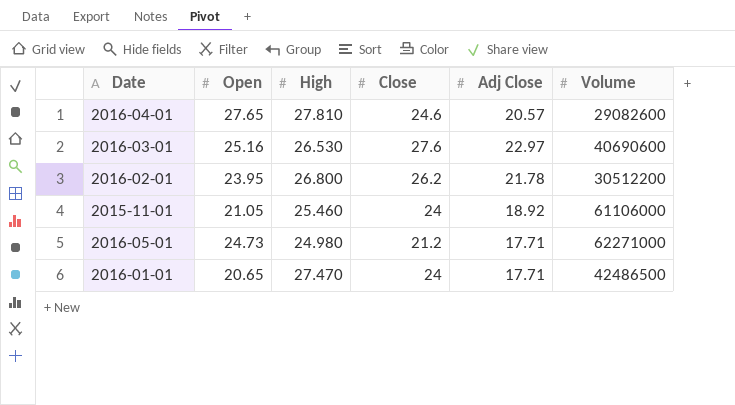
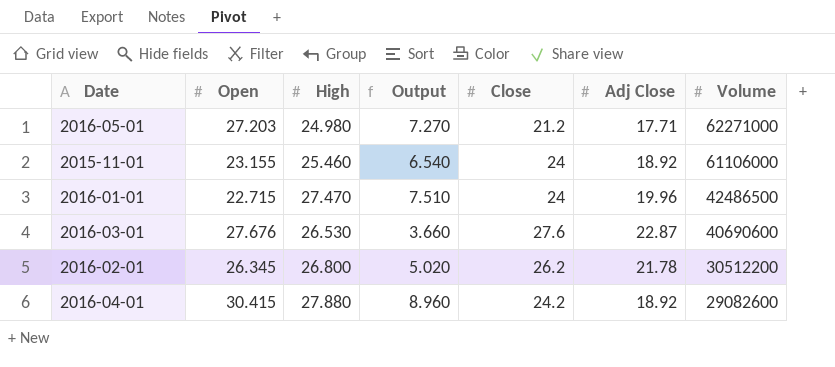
row order: none -> Volume descending
column Output | formula: none -> [High] - [Adj Close]
2016-05-01 | Open: 24.73 -> 27.203
2015-11-01 | Open: 21.05 -> 23.155
2016-01-01 | Open: 20.65 -> 22.715
2016-01-01 | Adj Close: 17.71 -> 19.96
2016-03-01 | Open: 25.16 -> 27.676
2016-03-01 | Adj Close: 22.97 -> 22.87
2016-02-01 | Open: 23.95 -> 26.345
2016-04-01 | Open: 27.65 -> 30.415
2016-04-01 | High: 27.810 -> 27.880
2016-04-01 | Close: 24.6 -> 24.2
2016-04-01 | Adj Close: 20.57 -> 18.92

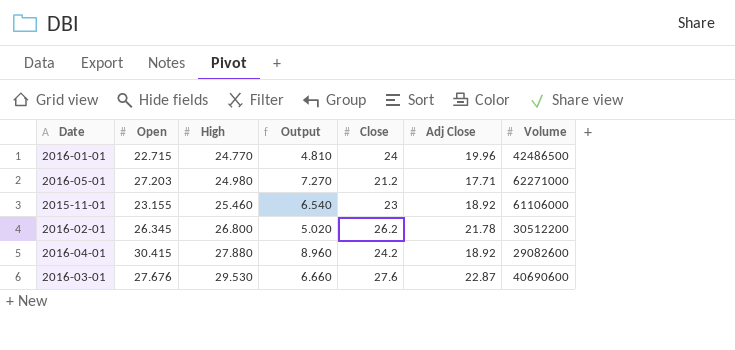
row order: Volume descending -> High ascending
2016-01-01 | High: 27.470 -> 24.770
2016-01-01 | Output: 7.510 -> 4.810
2015-11-01 | Close: 24 -> 23
2016-03-01 | High: 26.530 -> 29.530
2016-03-01 | Output: 3.660 -> 6.660

